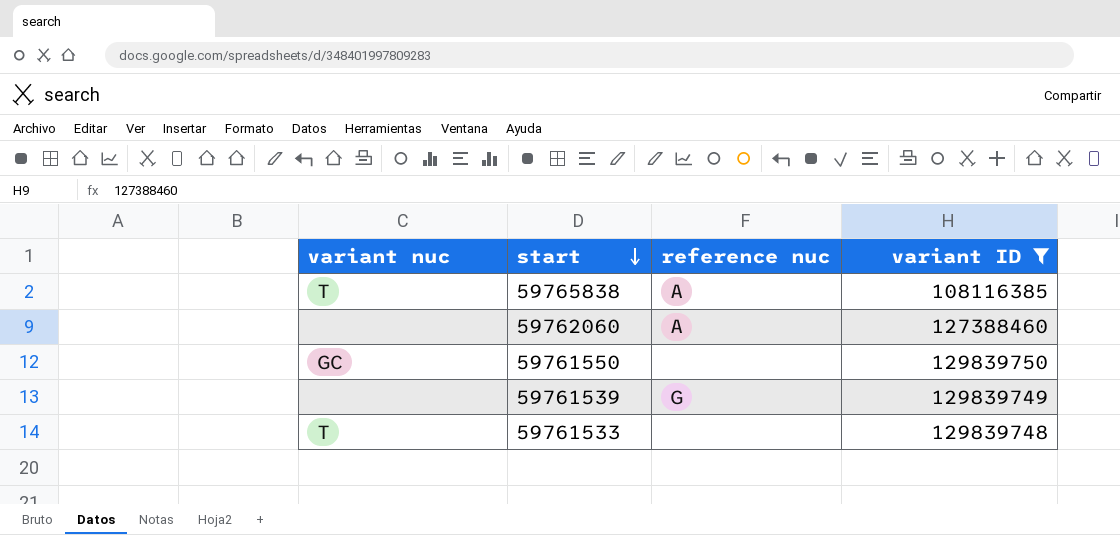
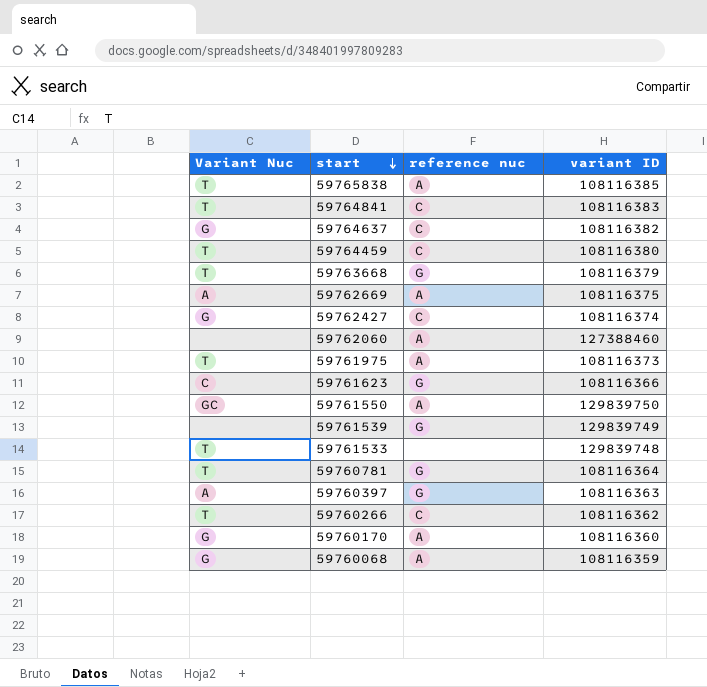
filter: variant ID >= 108116385 -> none
column name: variant nuc -> Variant Nuc
59761550 | reference nuc: none -> A

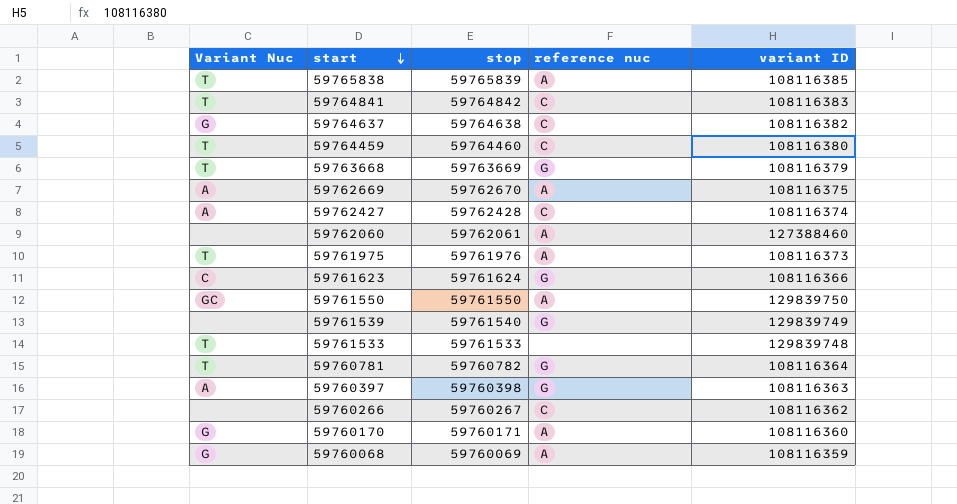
column stop | position: none -> 3
59762427 | Variant Nuc: G -> A
59760266 | Variant Nuc: T -> none

